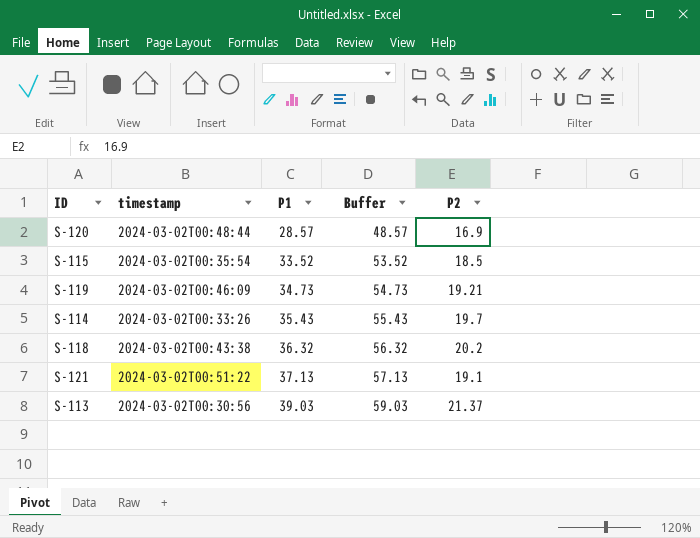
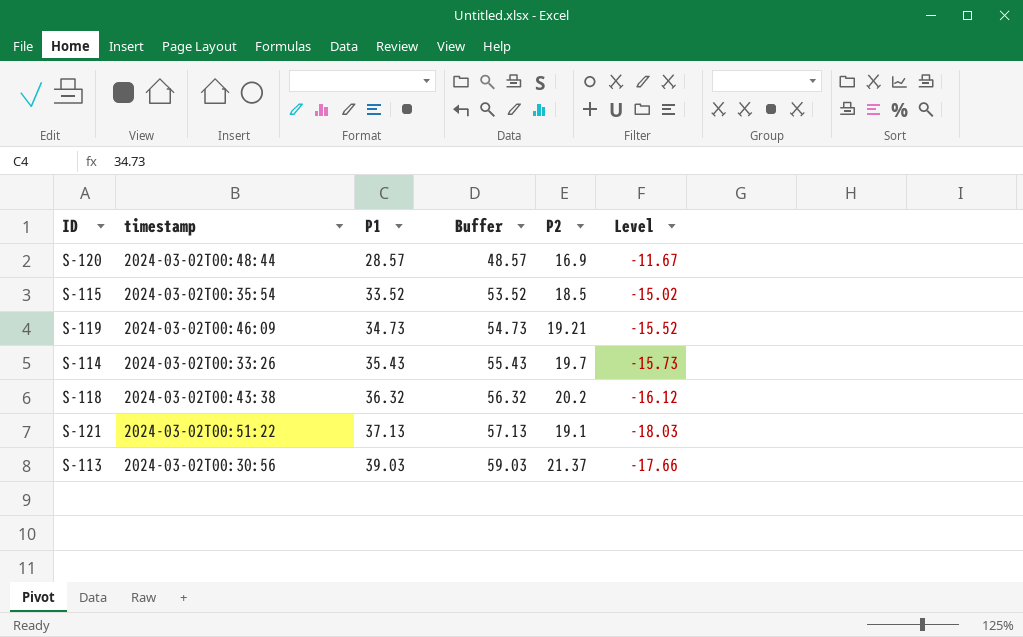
column Level | formula: none -> [P2] - [P1]

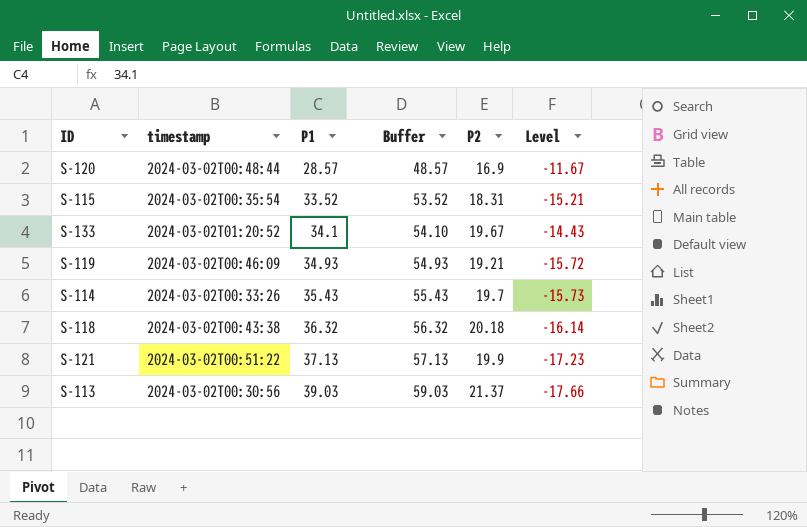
S-115 | P2: 18.5 -> 18.31
S-115 | Level: -15.02 -> -15.21
row S-133: none -> 2024-03-02T01:20:52 | 34.1 | 54.10 | 19.67 | -14.43
S-119 | P1: 34.73 -> 34.93
S-119 | Buffer: 54.73 -> 54.93
S-119 | Level: -15.52 -> -15.72
S-118 | P2: 20.2 -> 20.18
S-118 | Level: -16.12 -> -16.14
S-121 | P2: 19.1 -> 19.9
S-121 | Level: -18.03 -> -17.23

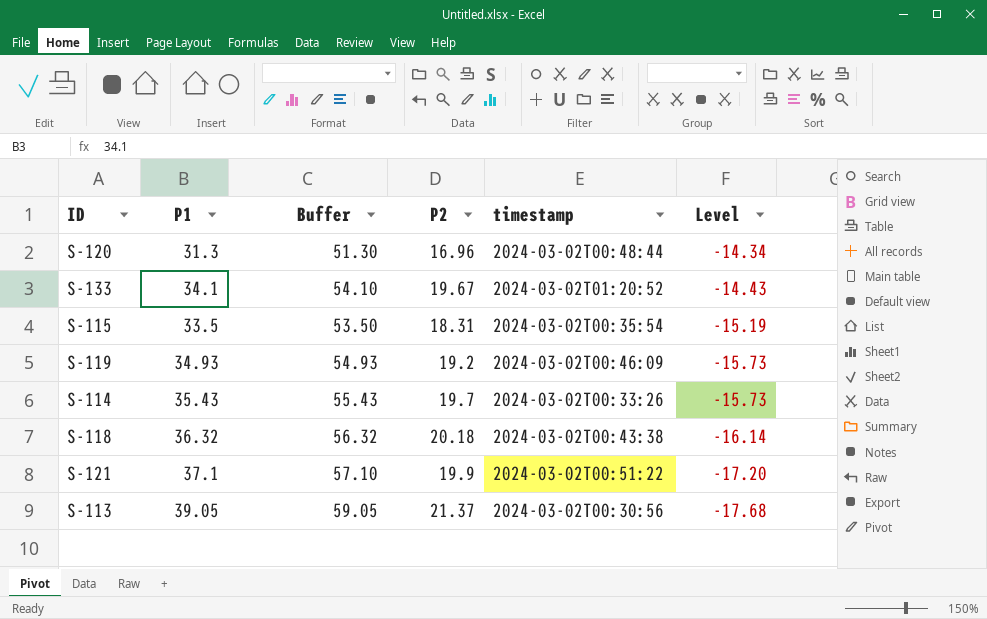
row order: P1 ascending -> Level descending
column timestamp | position: 2 -> 5
S-120 | P1: 28.57 -> 31.3
S-120 | Buffer: 48.57 -> 51.30
S-120 | P2: 16.9 -> 16.96
S-120 | Level: -11.67 -> -14.34
S-115 | P1: 33.52 -> 33.5
S-115 | Buffer: 53.52 -> 53.50
S-115 | Level: -15.21 -> -15.19
S-119 | P2: 19.21 -> 19.2
S-119 | Level: -15.72 -> -15.73
S-121 | P1: 37.13 -> 37.1
S-121 | Buffer: 57.13 -> 57.10
S-121 | Level: -17.23 -> -17.20
S-113 | P1: 39.03 -> 39.05
S-113 | Buffer: 59.03 -> 59.05
S-113 | Level: -17.66 -> -17.68

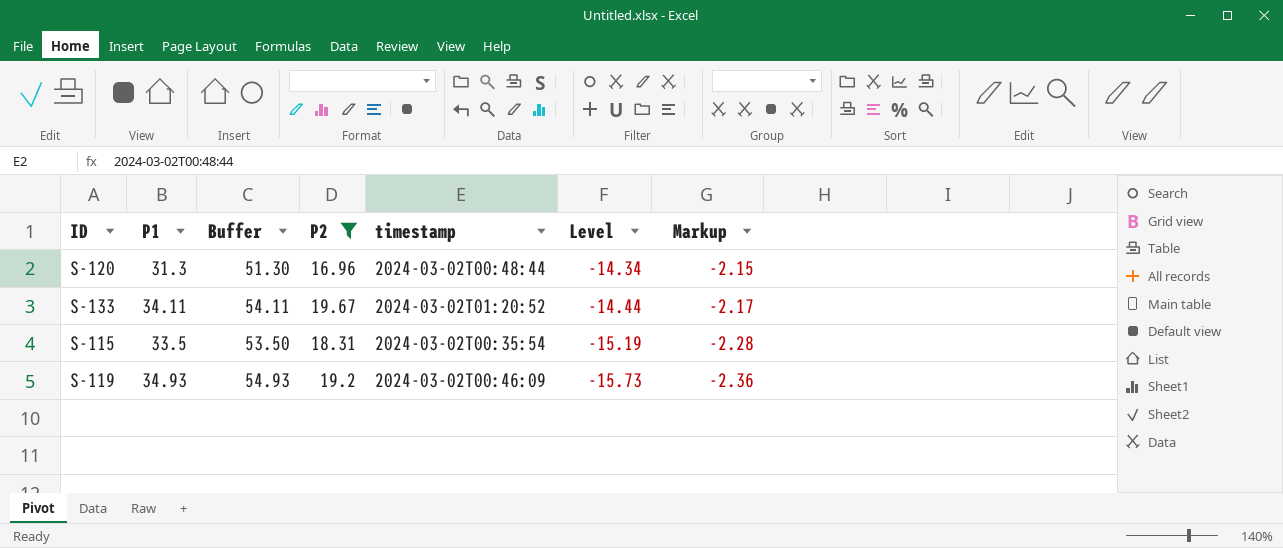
filter: none -> P2 <= 19.67
column Markup | formula: none -> [Level] * 0.15
S-133 | P1: 34.1 -> 34.11
S-133 | Buffer: 54.10 -> 54.11
S-133 | Level: -14.43 -> -14.44

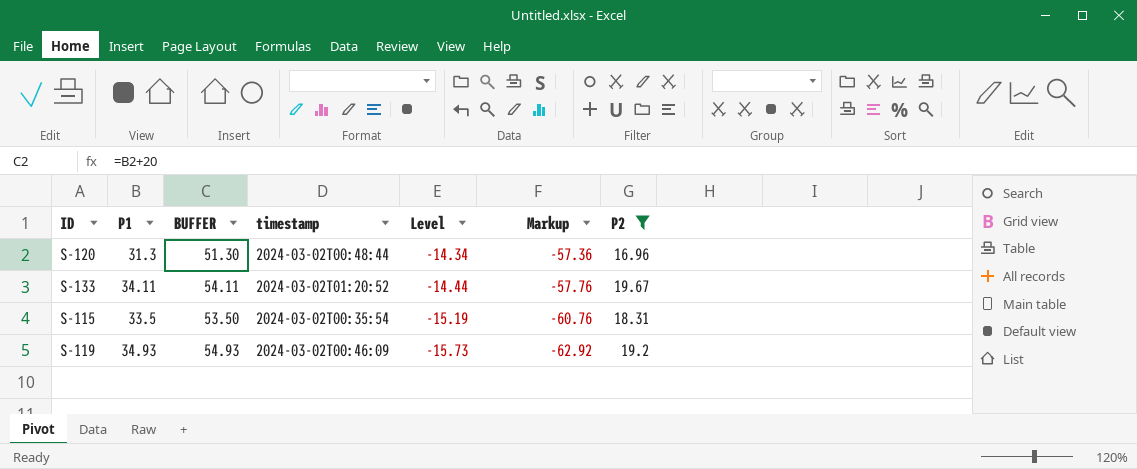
column name: Buffer -> BUFFER
column Markup | formula: [Level] * 0.15 -> [Level] * 4
column P2 | position: 4 -> 7

